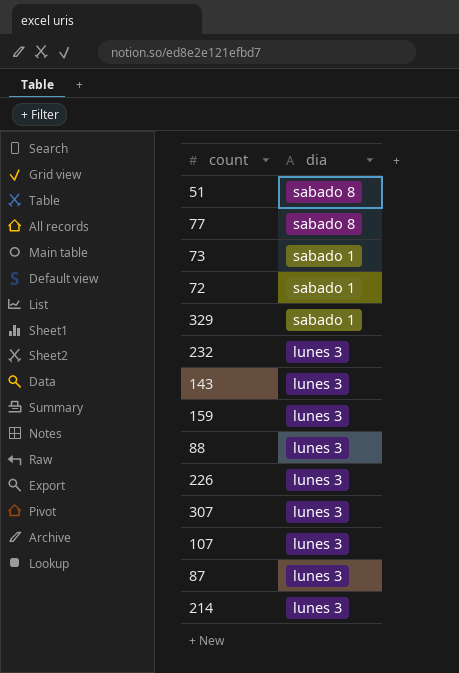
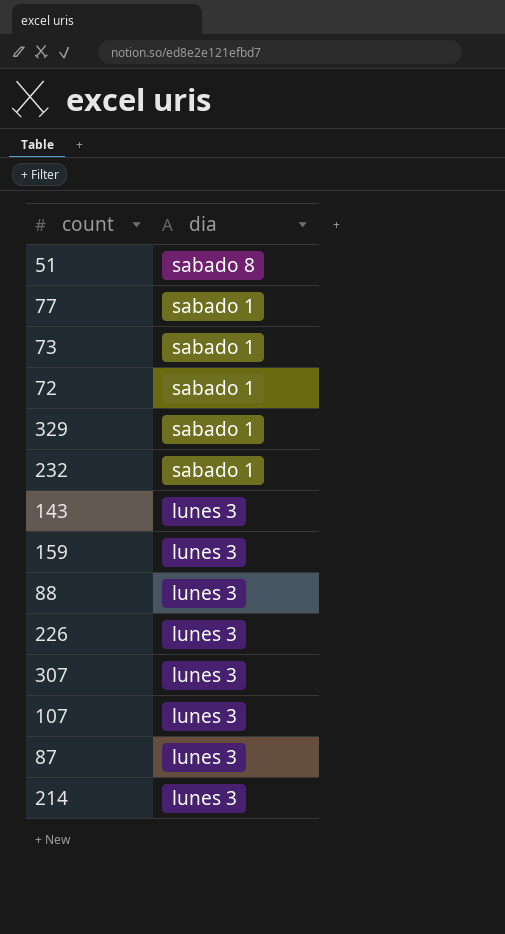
77 | dia: sabado 8 -> sabado 1
232 | dia: lunes 3 -> sabado 1

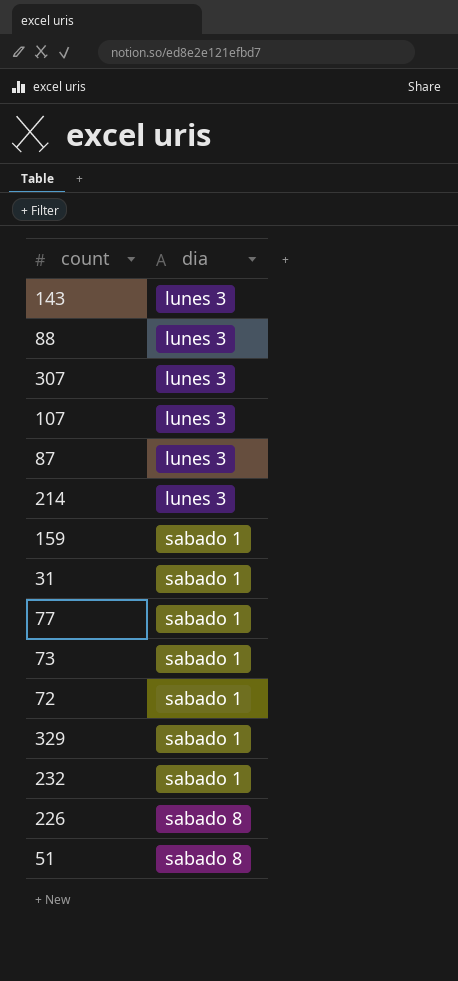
row order: dia descending -> dia ascending
159 | dia: lunes 3 -> sabado 1
row 31: none -> sabado 1
226 | dia: lunes 3 -> sabado 8

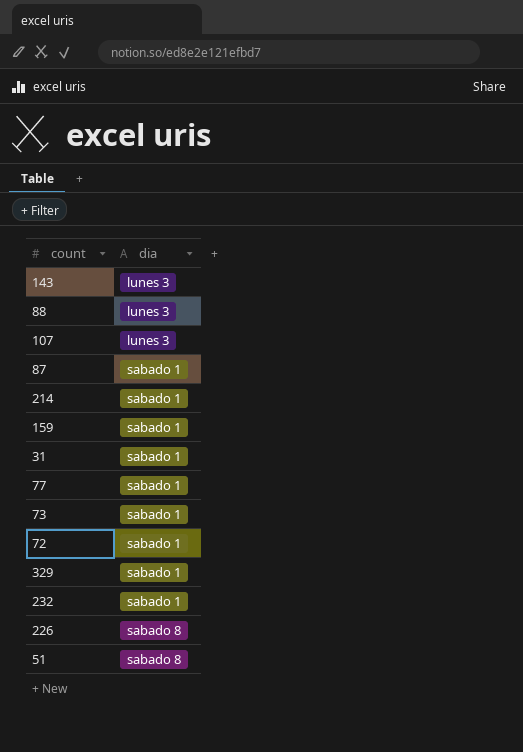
row 307: lunes 3 -> none
87 | dia: lunes 3 -> sabado 1
214 | dia: lunes 3 -> sabado 1

